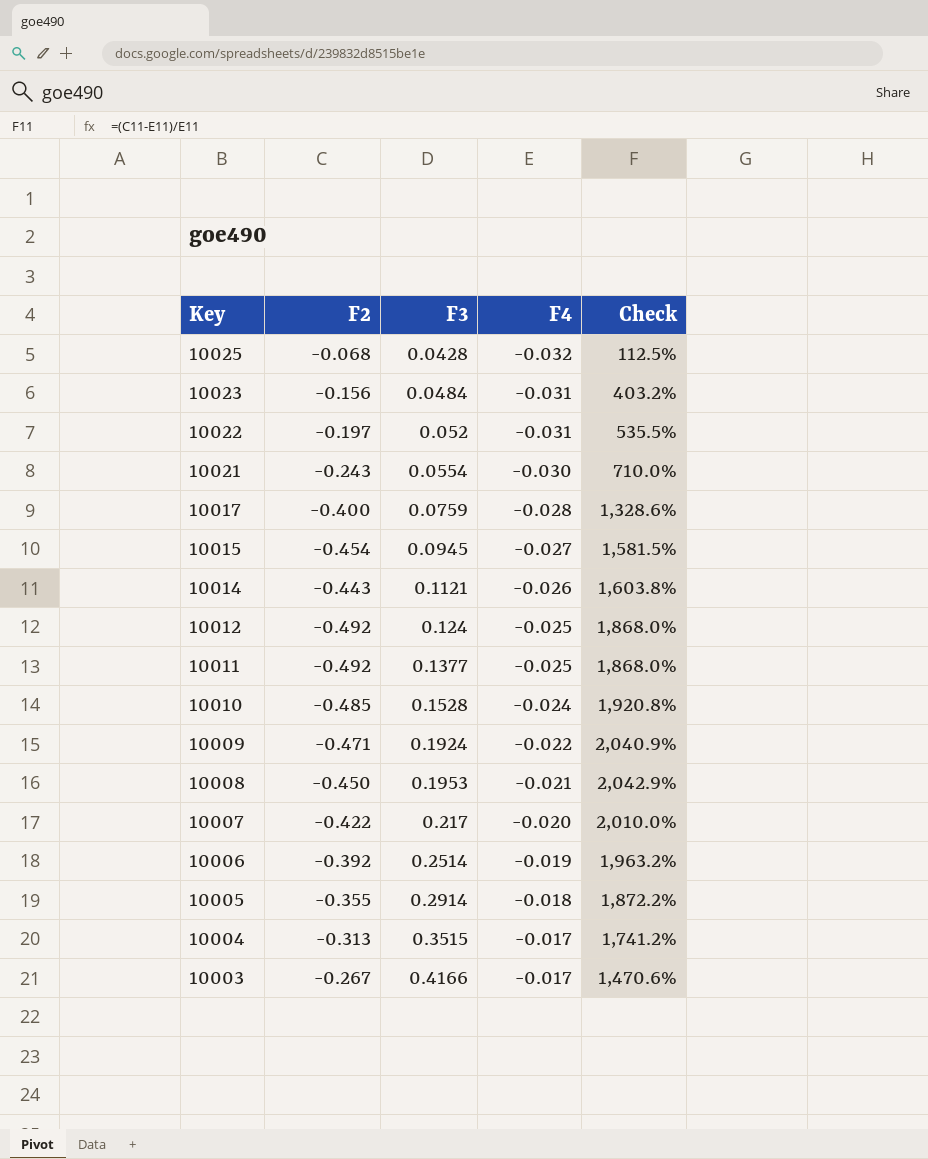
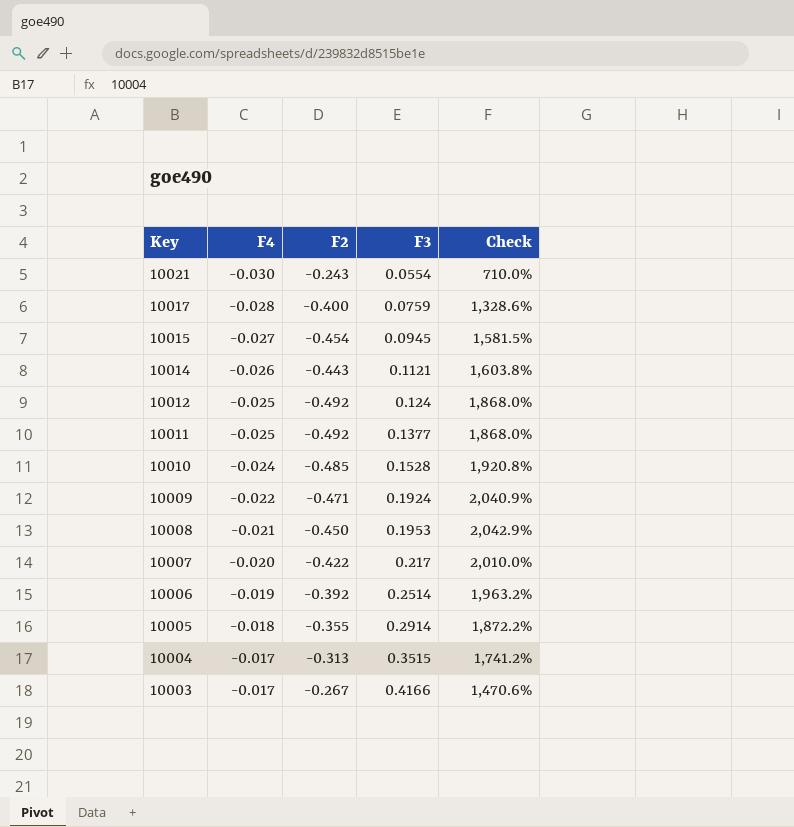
column F4 | position: 4 -> 2
row 10025: -0.068 | 0.0428 | -0.032 | 112.5% -> none
row 10023: -0.156 | 0.0484 | -0.031 | 403.2% -> none
row 10022: -0.197 | 0.052 | -0.031 | 535.5% -> none

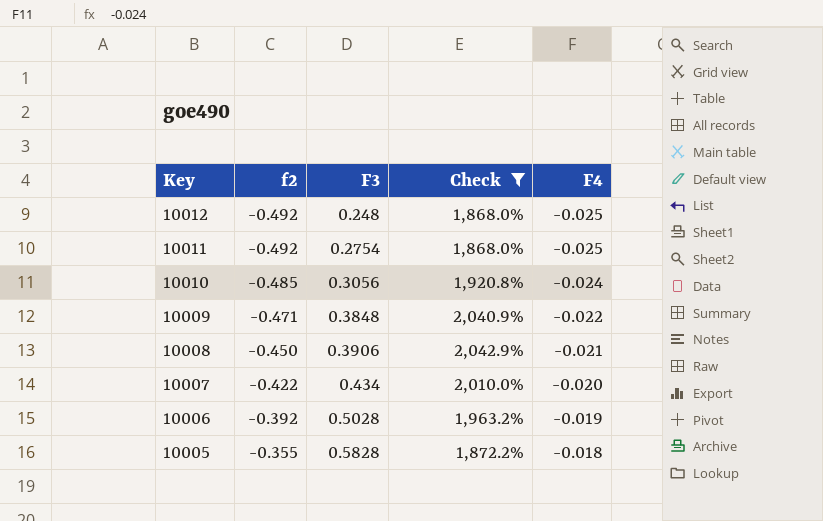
filter: none -> Check >= 1,868.0%
column name: F2 -> f2
column F4 | position: 2 -> 5
10012 | F3: 0.124 -> 0.248
10011 | F3: 0.1377 -> 0.2754
10010 | F3: 0.1528 -> 0.3056
10009 | F3: 0.1924 -> 0.3848
10008 | F3: 0.1953 -> 0.3906
10007 | F3: 0.217 -> 0.434
10006 | F3: 0.2514 -> 0.5028
10005 | F3: 0.2914 -> 0.5828

